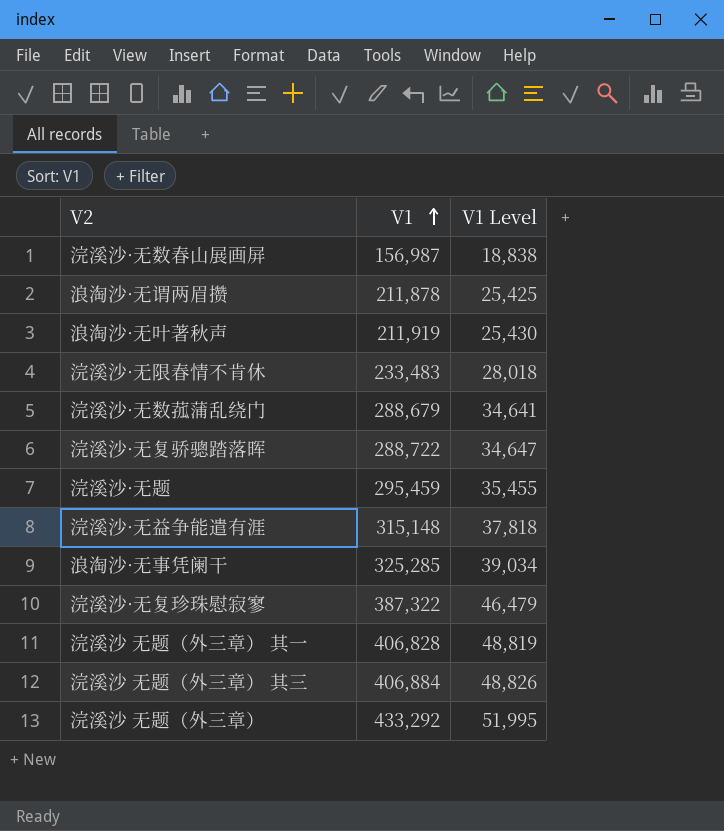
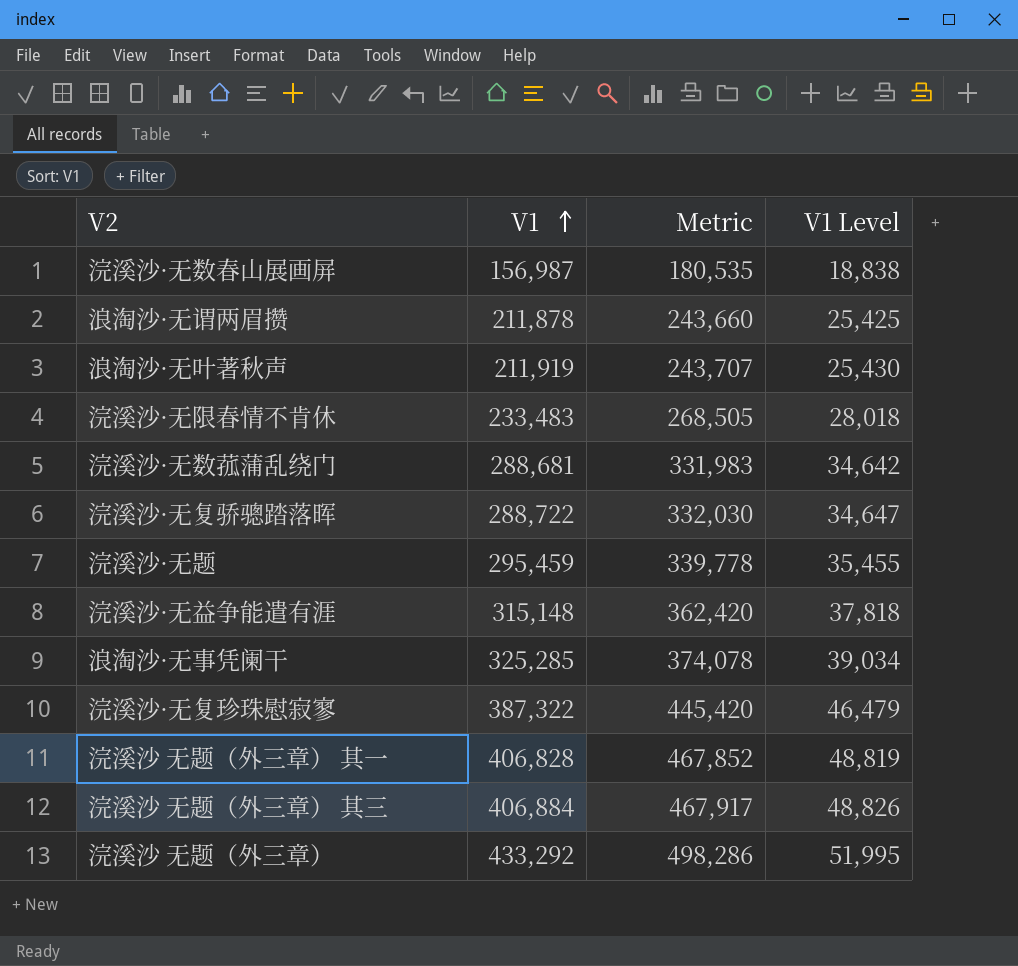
column Metric | formula: none -> [V1] * 1.15
浣溪沙·无数菰蒲乱绕门 | V1: 288,679 -> 288,681
浣溪沙·无数菰蒲乱绕门 | V1 Level: 34,641 -> 34,642

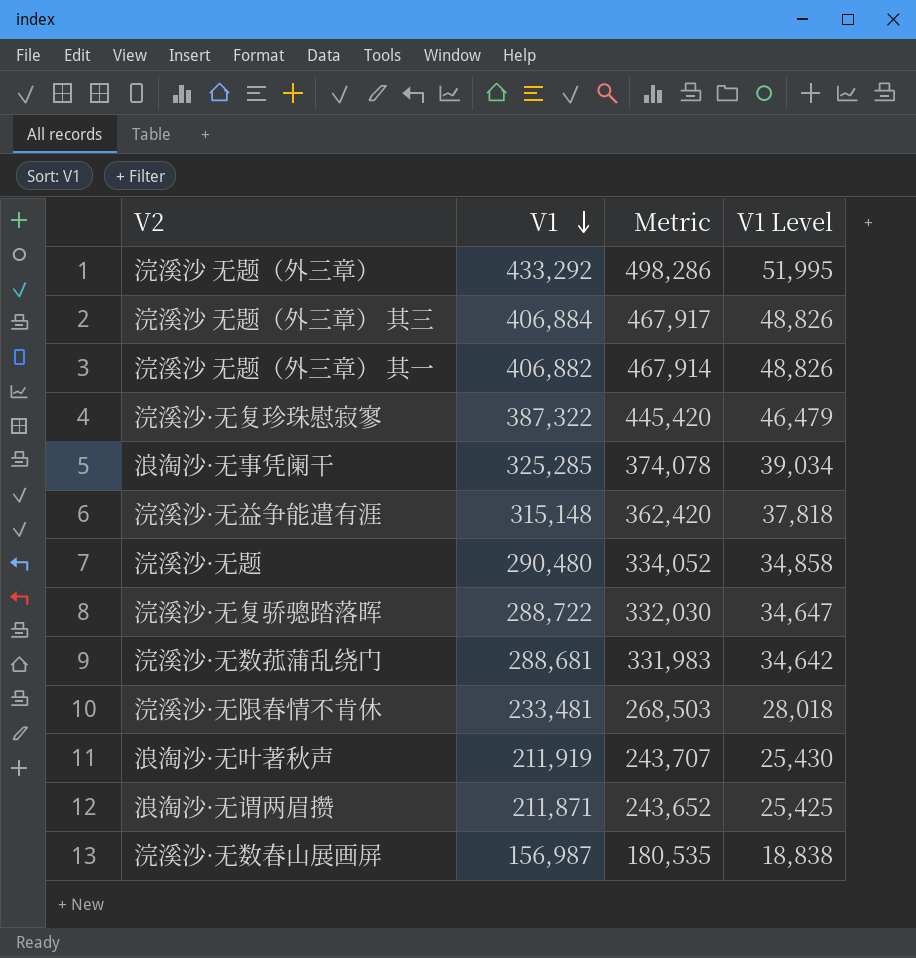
row order: V1 ascending -> V1 descending
浣溪沙 无题（外三章） 其一 | V1: 406,828 -> 406,882
浣溪沙 无题（外三章） 其一 | Metric: 467,852 -> 467,914
浣溪沙 无题（外三章） 其一 | V1 Level: 48,819 -> 48,826
浣溪沙·无题 | V1: 295,459 -> 290,480
浣溪沙·无题 | Metric: 339,778 -> 334,052
浣溪沙·无题 | V1 Level: 35,455 -> 34,858
浣溪沙·无限春情不肯休 | V1: 233,483 -> 233,481
浣溪沙·无限春情不肯休 | Metric: 268,505 -> 268,503
浪淘沙·无谓两眉攒 | V1: 211,878 -> 211,871
浪淘沙·无谓两眉攒 | Metric: 243,660 -> 243,652

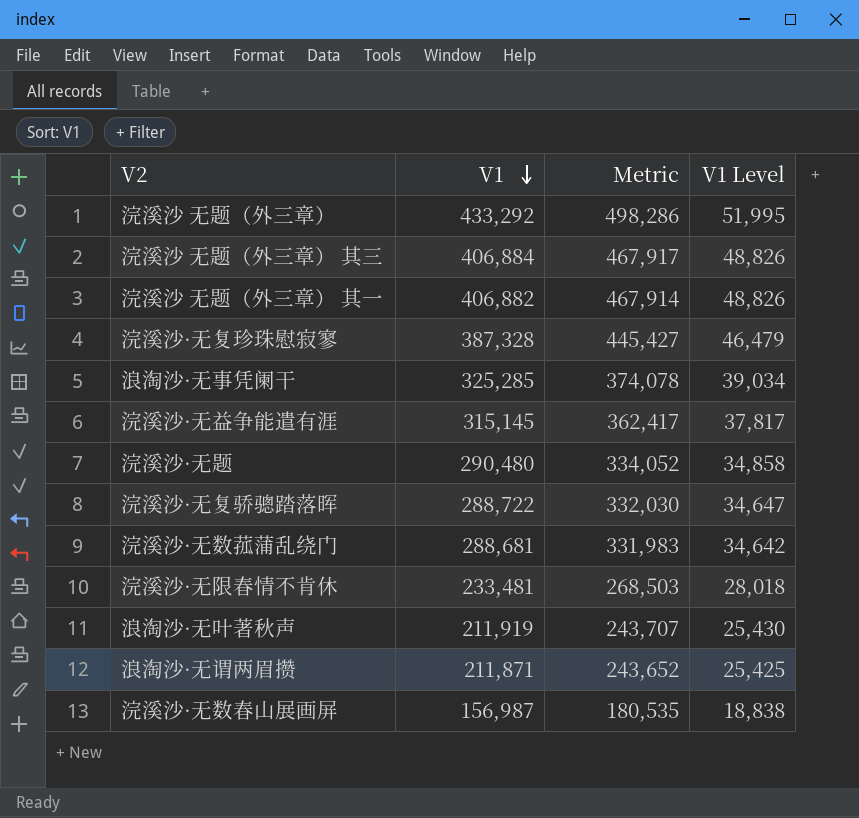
浣溪沙·无复珍珠慰寂寥 | V1: 387,322 -> 387,328
浣溪沙·无复珍珠慰寂寥 | Metric: 445,420 -> 445,427
浣溪沙·无益争能遣有涯 | V1: 315,148 -> 315,145
浣溪沙·无益争能遣有涯 | Metric: 362,420 -> 362,417
浣溪沙·无益争能遣有涯 | V1 Level: 37,818 -> 37,817

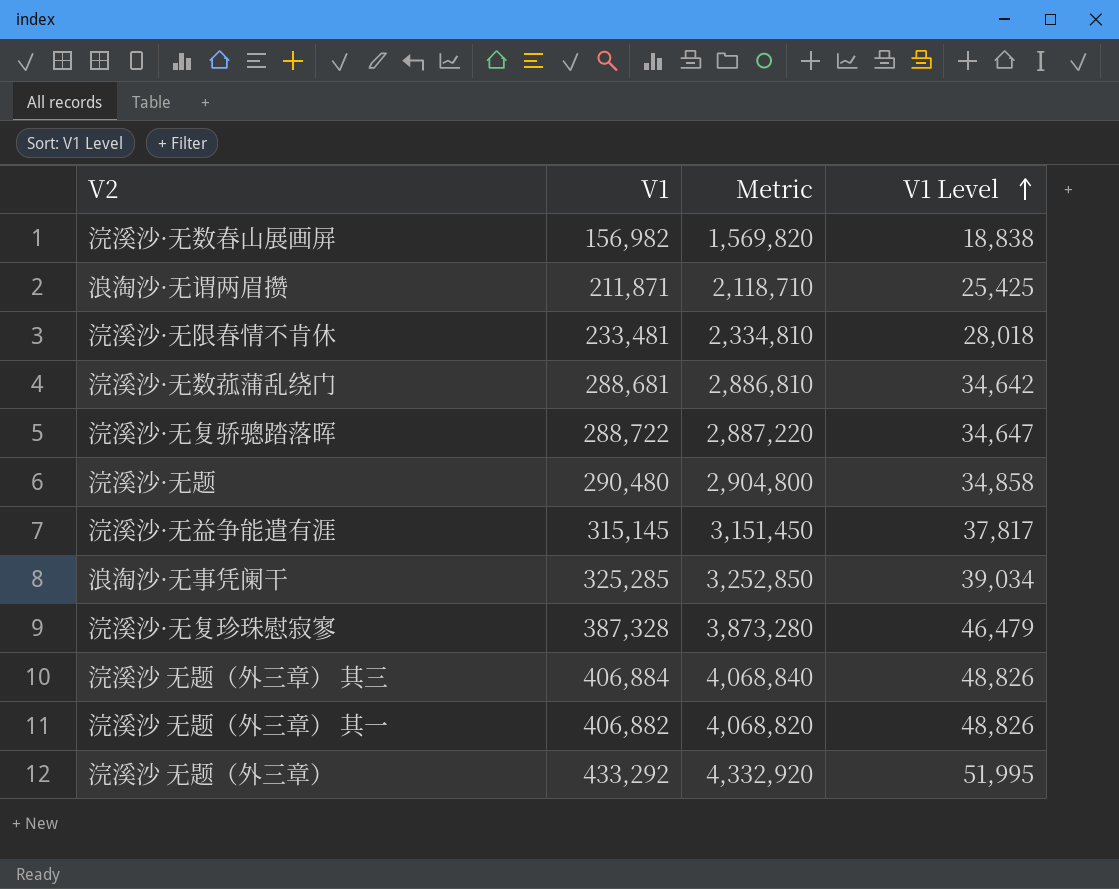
row order: V1 descending -> V1 Level ascending
column Metric | formula: [V1] * 1.15 -> [V1] * 10
row 浪淘沙·无叶著秋声: 211,919 | 243,707 | 25,430 -> none
浣溪沙·无数春山展画屏 | V1: 156,987 -> 156,982

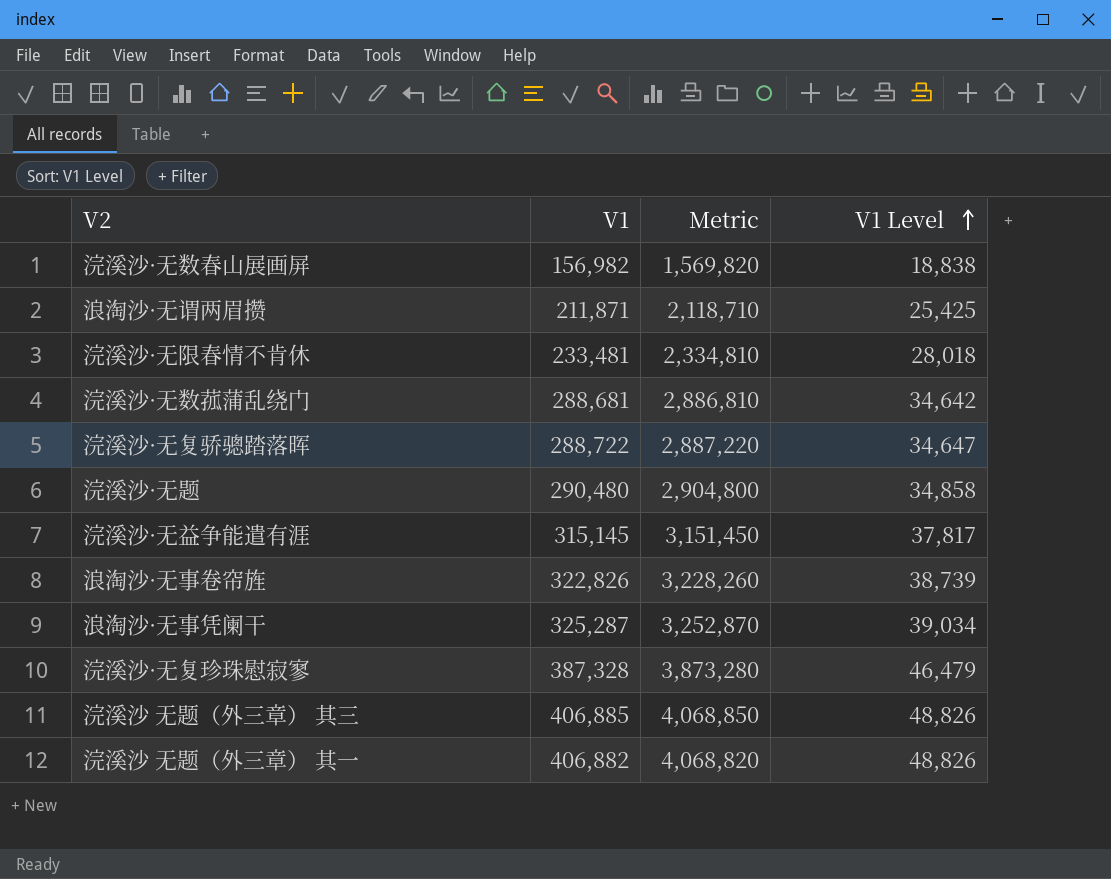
row 浣溪沙 无题（外三章）: 433,292 | 4,332,920 | 51,995 -> none
row 浪淘沙·无事卷帘旌: none -> 322,826 | 3,228,260 | 38,739
浪淘沙·无事凭阑干 | V1: 325,285 -> 325,287
浪淘沙·无事凭阑干 | Metric: 3,252,850 -> 3,252,870
浣溪沙 无题（外三章） 其三 | V1: 406,884 -> 406,885
浣溪沙 无题（外三章） 其三 | Metric: 4,068,840 -> 4,068,850

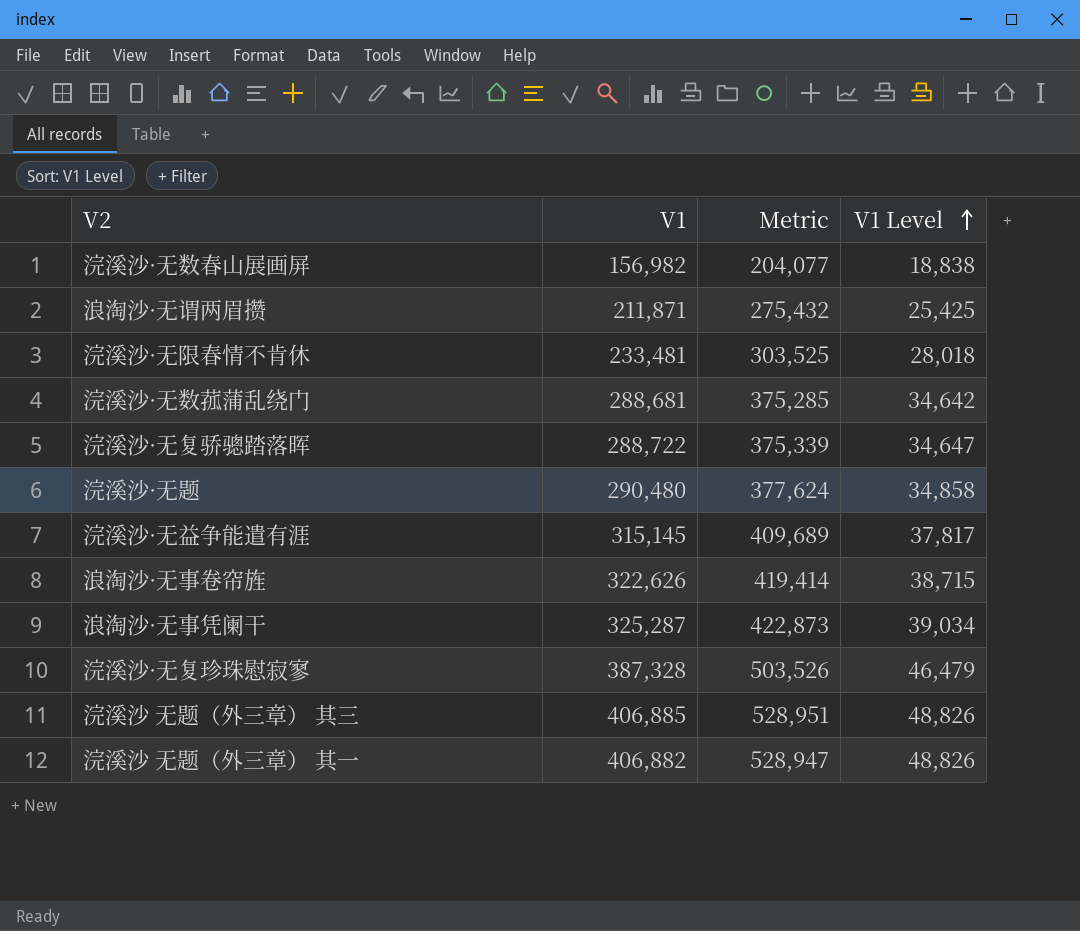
column Metric | formula: [V1] * 10 -> [V1] * 1.3
浪淘沙·无事卷帘旌 | V1: 322,826 -> 322,626
浪淘沙·无事卷帘旌 | V1 Level: 38,739 -> 38,715

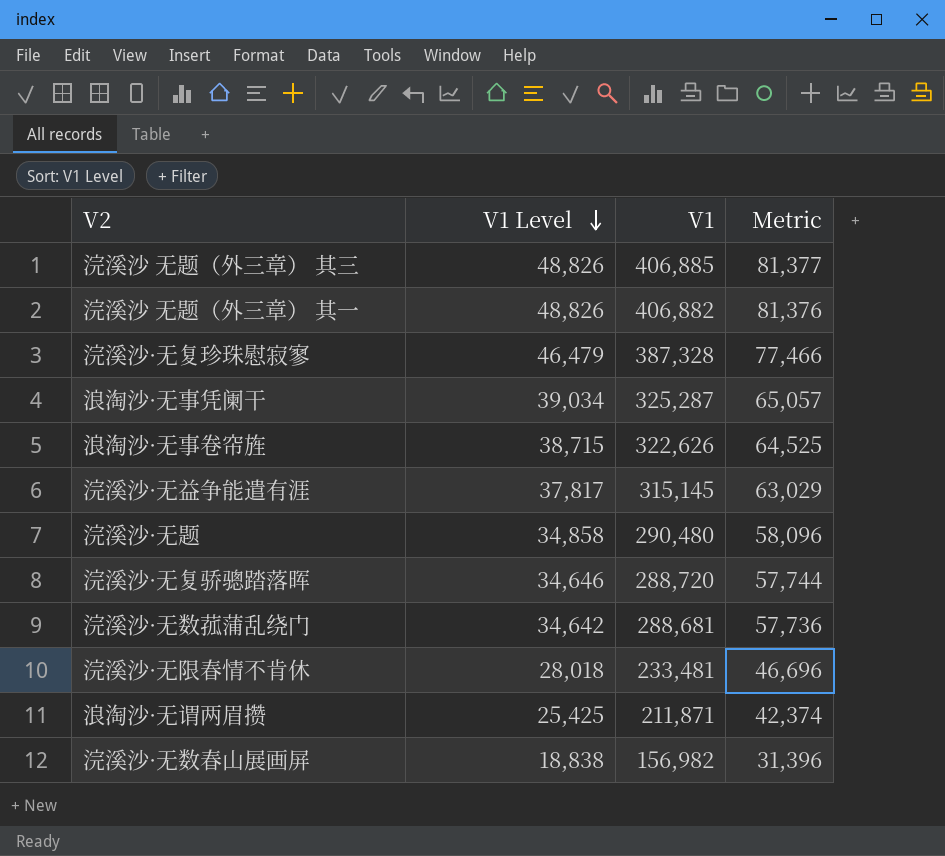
row order: V1 Level ascending -> V1 Level descending
column V1 Level | position: 4 -> 2
column Metric | formula: [V1] * 1.3 -> [V1] * 0.2
浣溪沙·无复骄骢踏落晖 | V1 Level: 34,647 -> 34,646
浣溪沙·无复骄骢踏落晖 | V1: 288,722 -> 288,720

